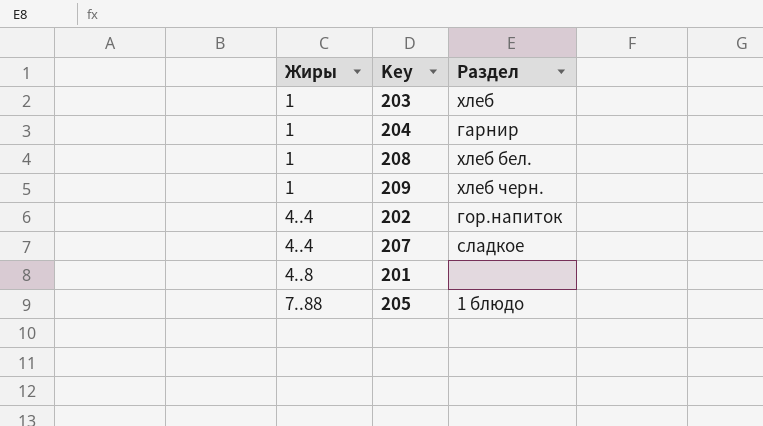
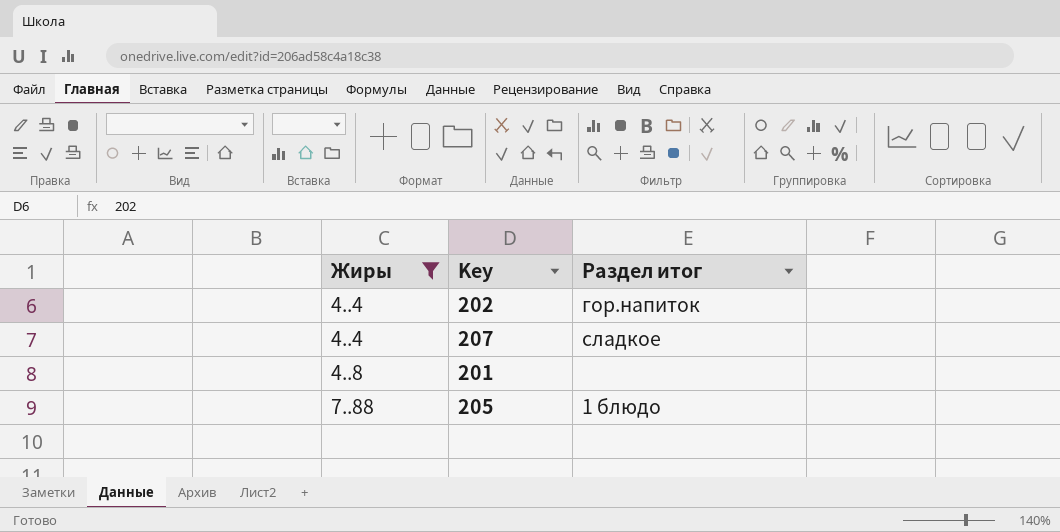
filter: none -> Жиры != 1
column name: Раздел -> Раздел итог

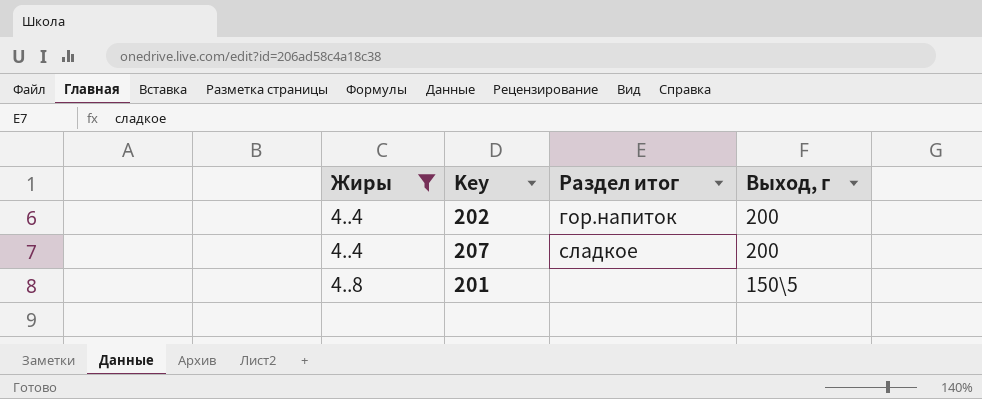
column Выход, г | position: none -> 4
row 205: 7..88 | 1 блюдо -> none

